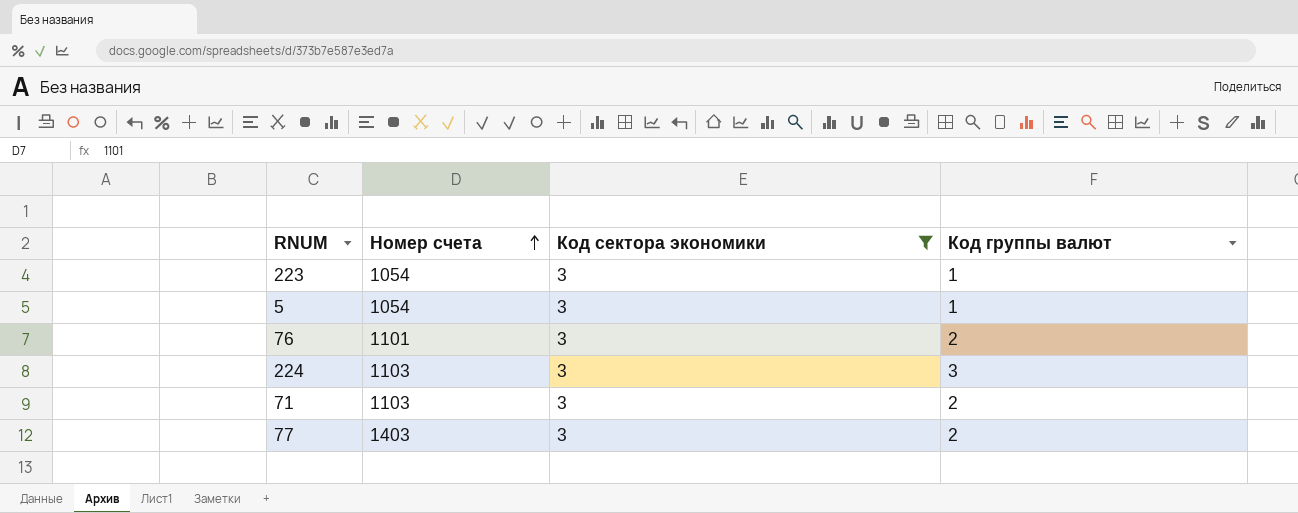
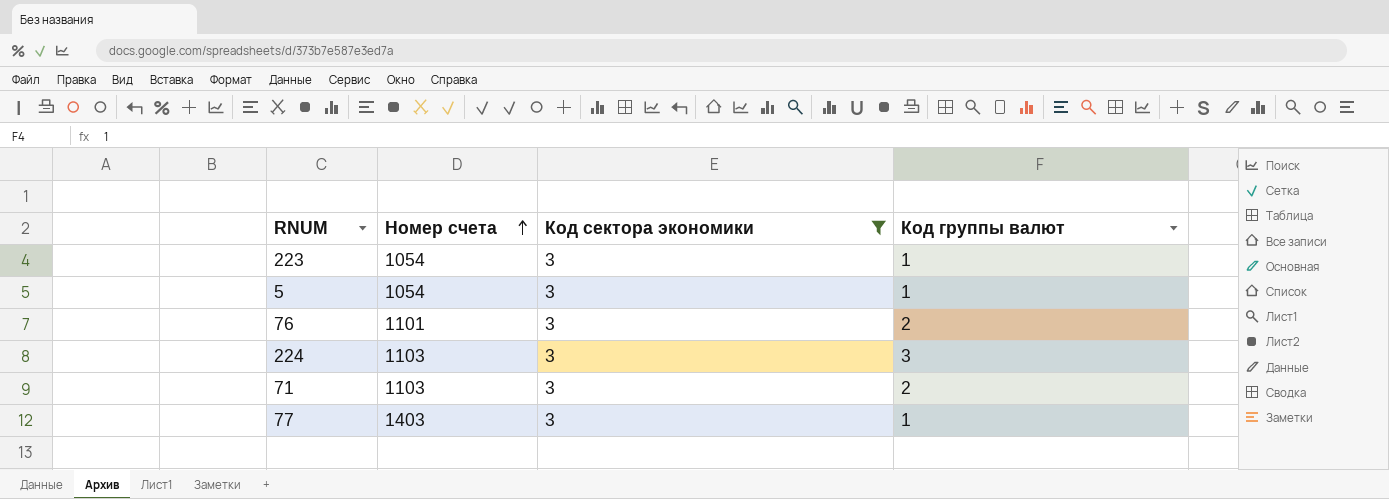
77 | Код группы валют: 2 -> 1

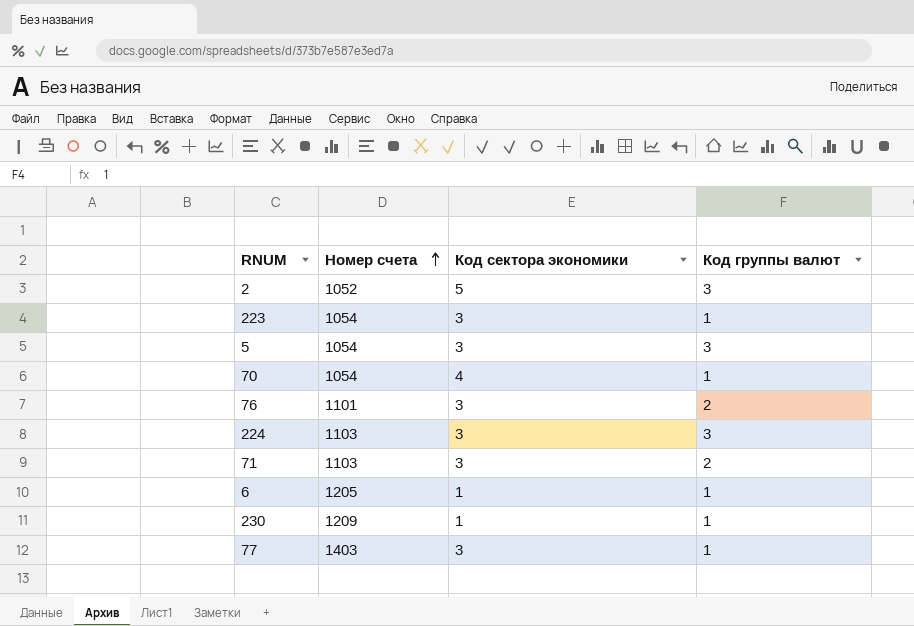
filter: Код сектора экономики = 3 -> none
5 | Код группы валют: 1 -> 3

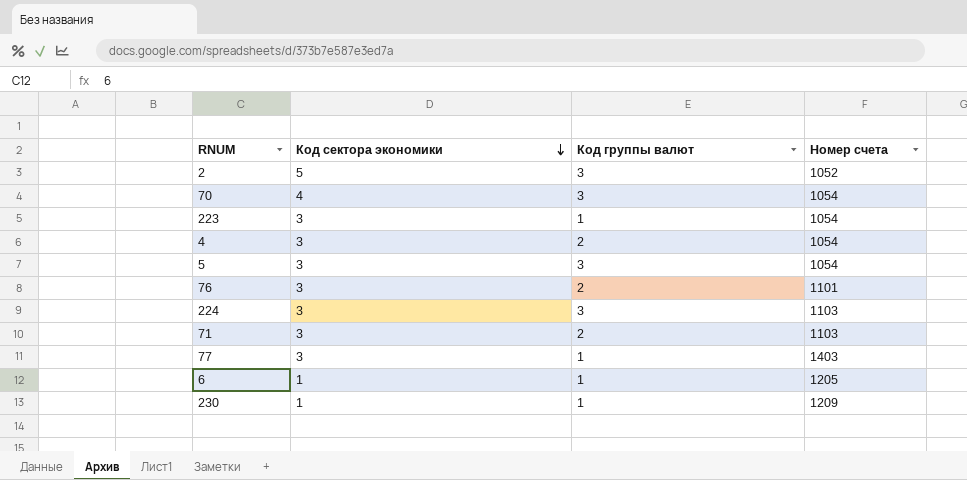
row order: Номер счета ascending -> Код сектора экономики descending
column Номер счета | position: 2 -> 4
70 | Код группы валют: 1 -> 3
row 4: none -> 3 | 2 | 1054

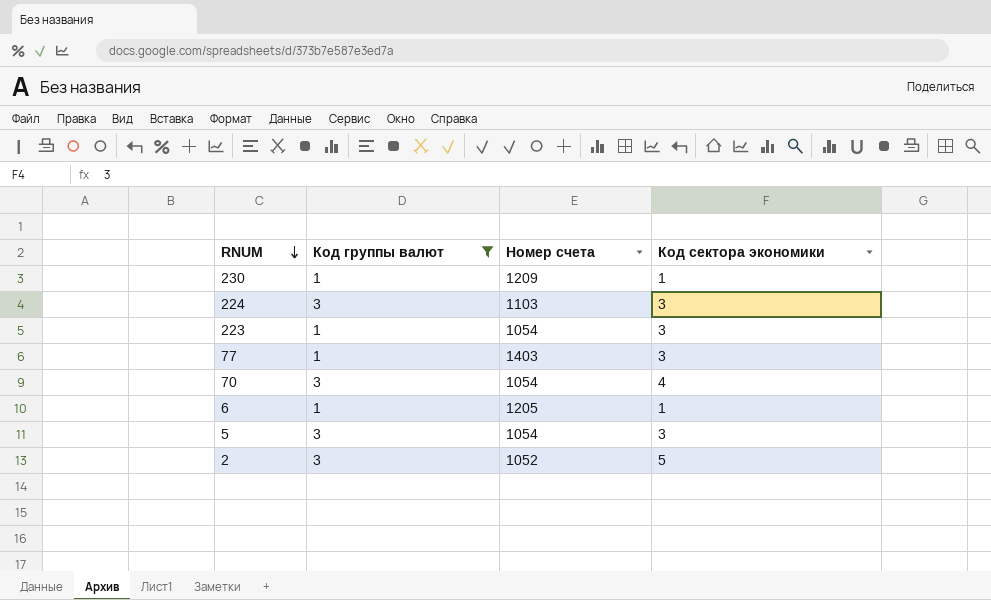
filter: none -> Код группы валют != 2
row order: Код сектора экономики descending -> RNUM descending
column Код сектора экономики | position: 2 -> 4

